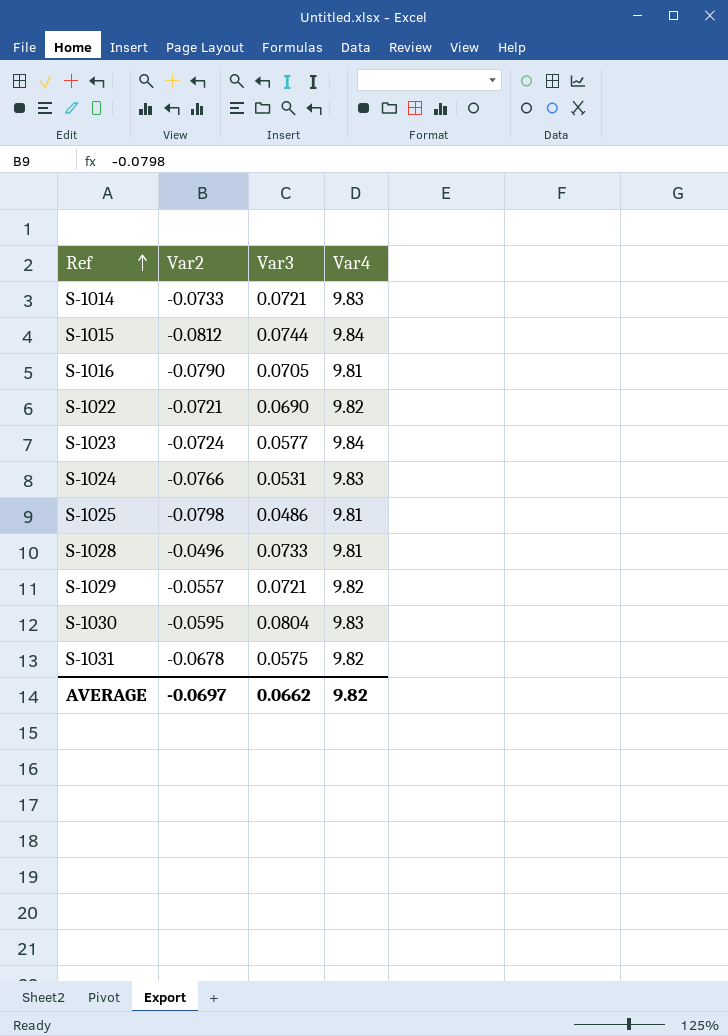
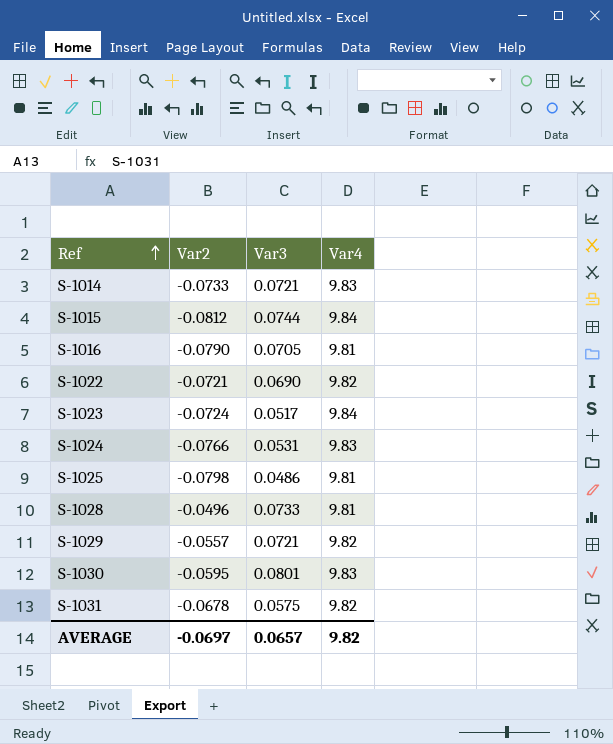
S-1023 | Var3: 0.0577 -> 0.0517
S-1030 | Var3: 0.0804 -> 0.0801
AVERAGE | Var3: 0.0662 -> 0.0657

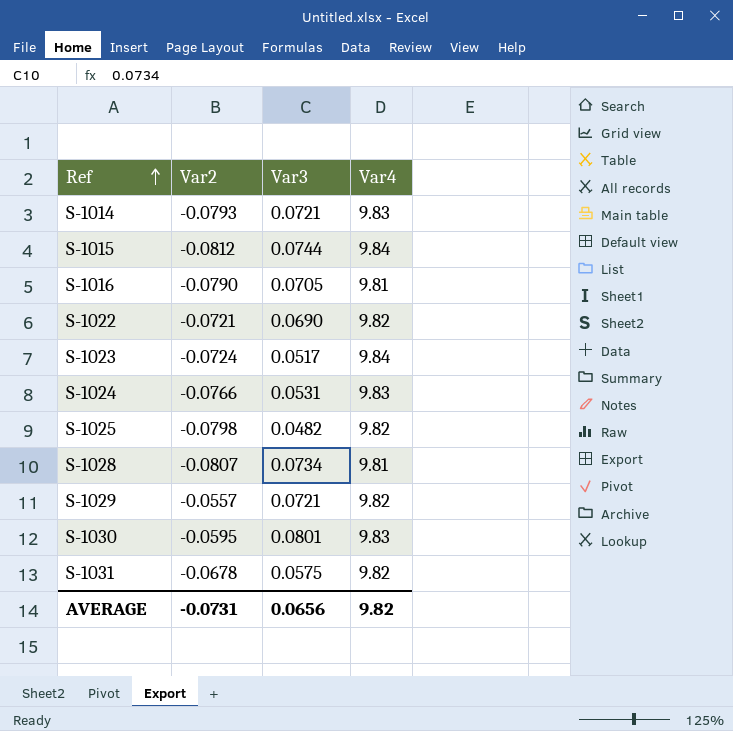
S-1014 | Var2: -0.0733 -> -0.0793
S-1025 | Var3: 0.0486 -> 0.0482
S-1025 | Var4: 9.81 -> 9.82
S-1028 | Var2: -0.0496 -> -0.0807
S-1028 | Var3: 0.0733 -> 0.0734
AVERAGE | Var2: -0.0697 -> -0.0731
AVERAGE | Var3: 0.0657 -> 0.0656

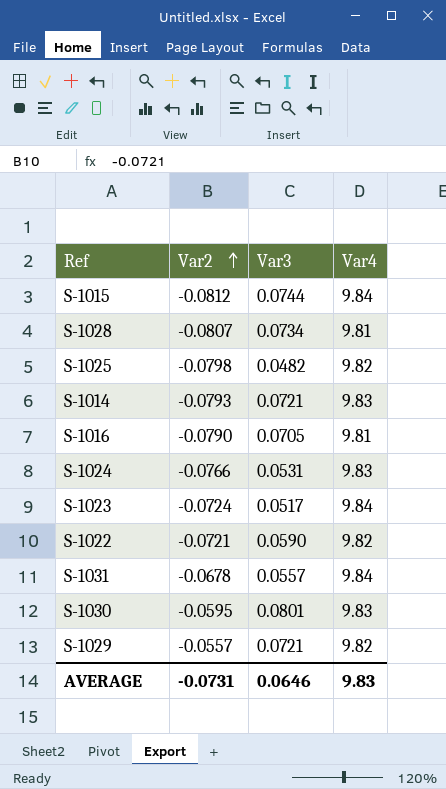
row order: Ref ascending -> Var2 ascending
S-1022 | Var3: 0.0690 -> 0.0590
S-1031 | Var3: 0.0575 -> 0.0557
S-1031 | Var4: 9.82 -> 9.84
AVERAGE | Var3: 0.0656 -> 0.0646
AVERAGE | Var4: 9.82 -> 9.83

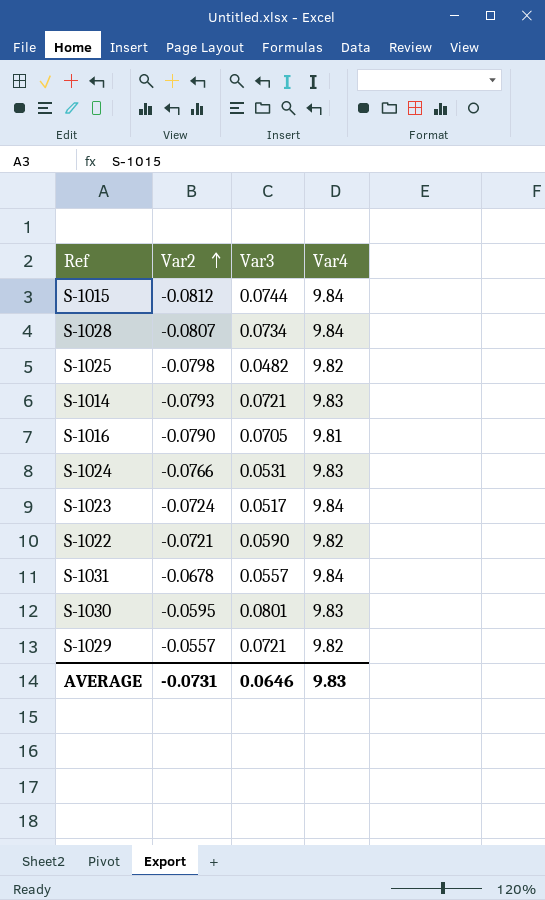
S-1028 | Var4: 9.81 -> 9.84

